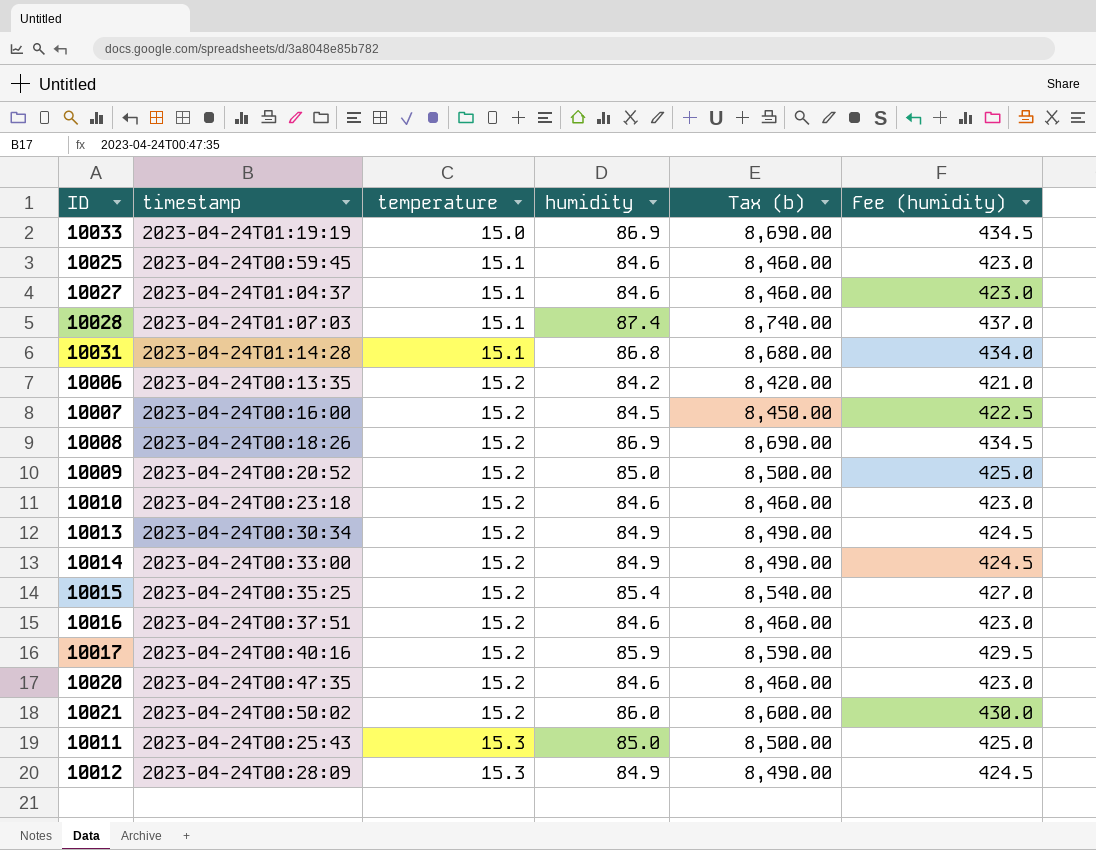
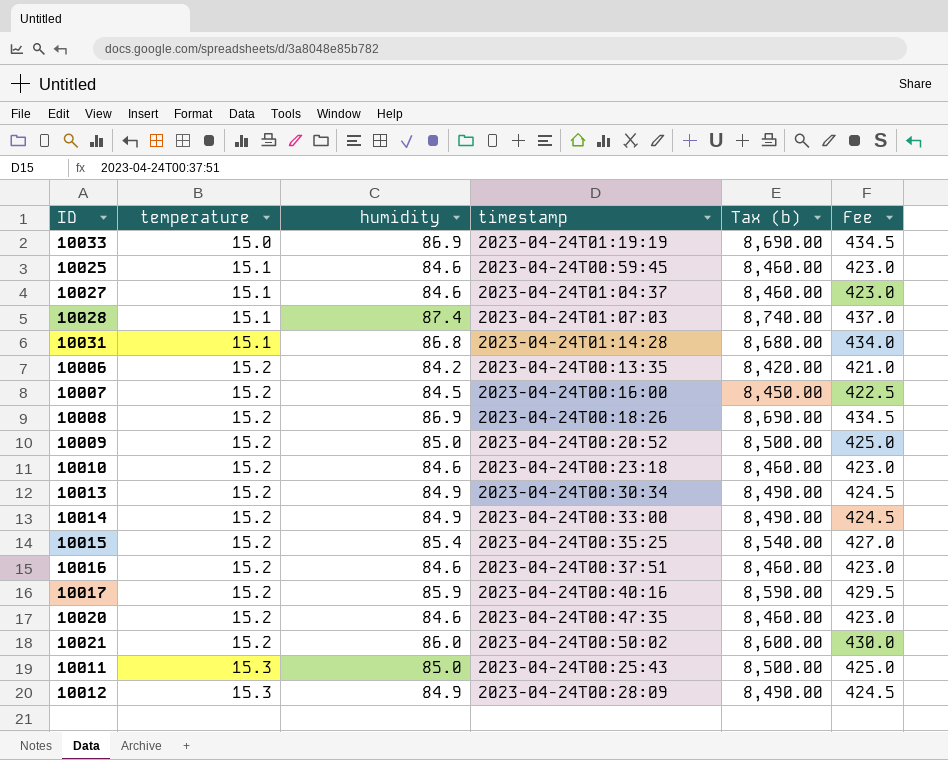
column timestamp | position: 2 -> 4
column name: Fee (humidity) -> Fee

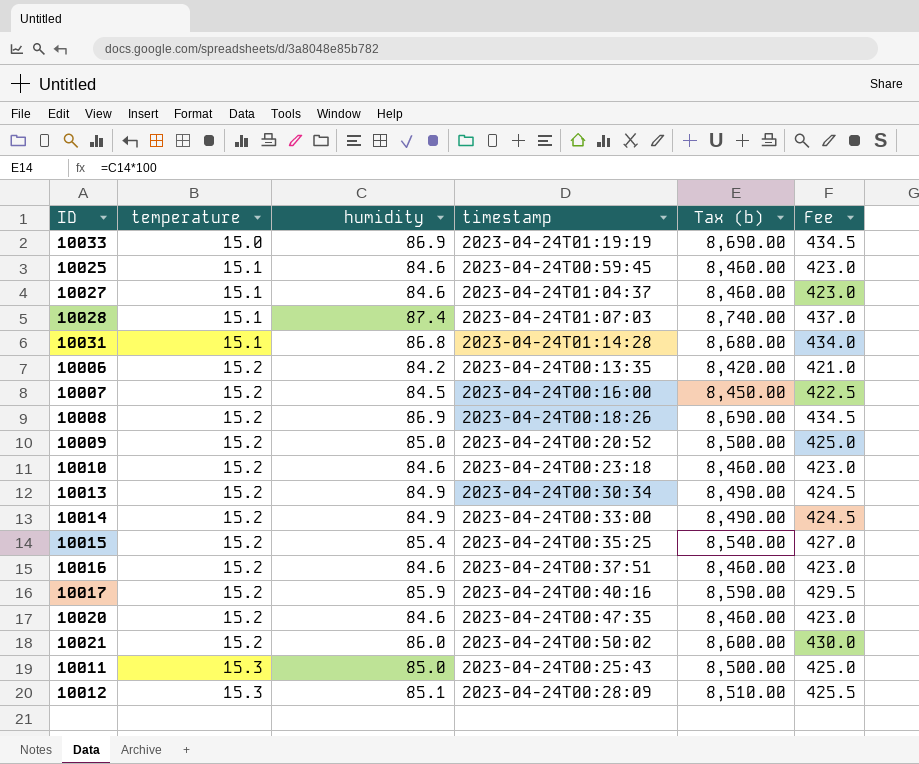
10012 | humidity: 84.9 -> 85.1
10012 | Tax (b): 8,490.00 -> 8,510.00
10012 | Fee: 424.5 -> 425.5

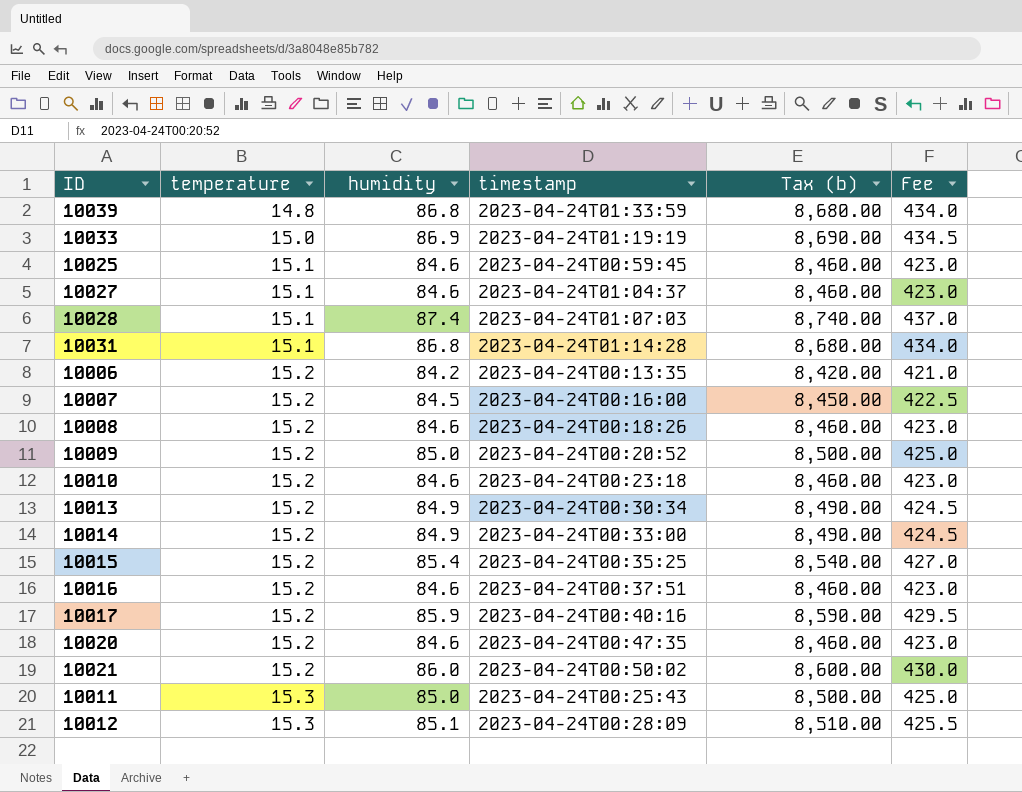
row 10039: none -> 14.8 | 86.8 | 2023-04-24T01:33:59 | 8,680.00 | 434.0
10008 | humidity: 86.9 -> 84.6
10008 | Tax (b): 8,690.00 -> 8,460.00
10008 | Fee: 434.5 -> 423.0

